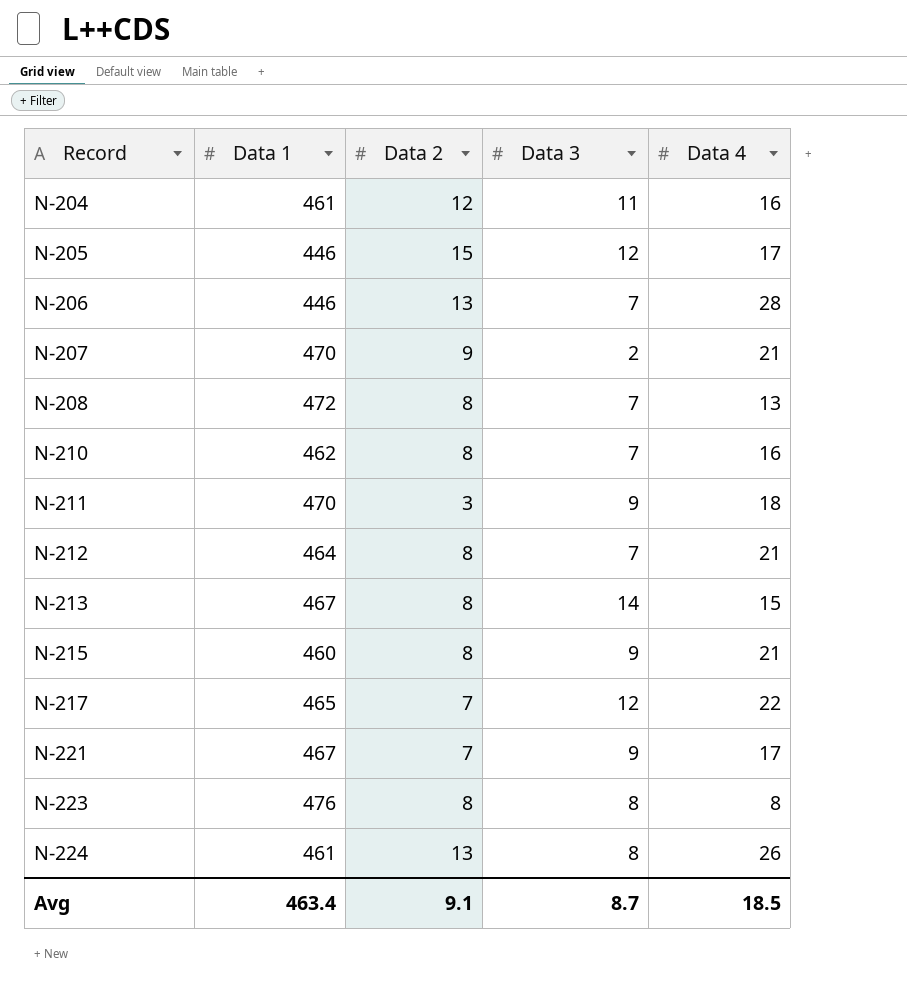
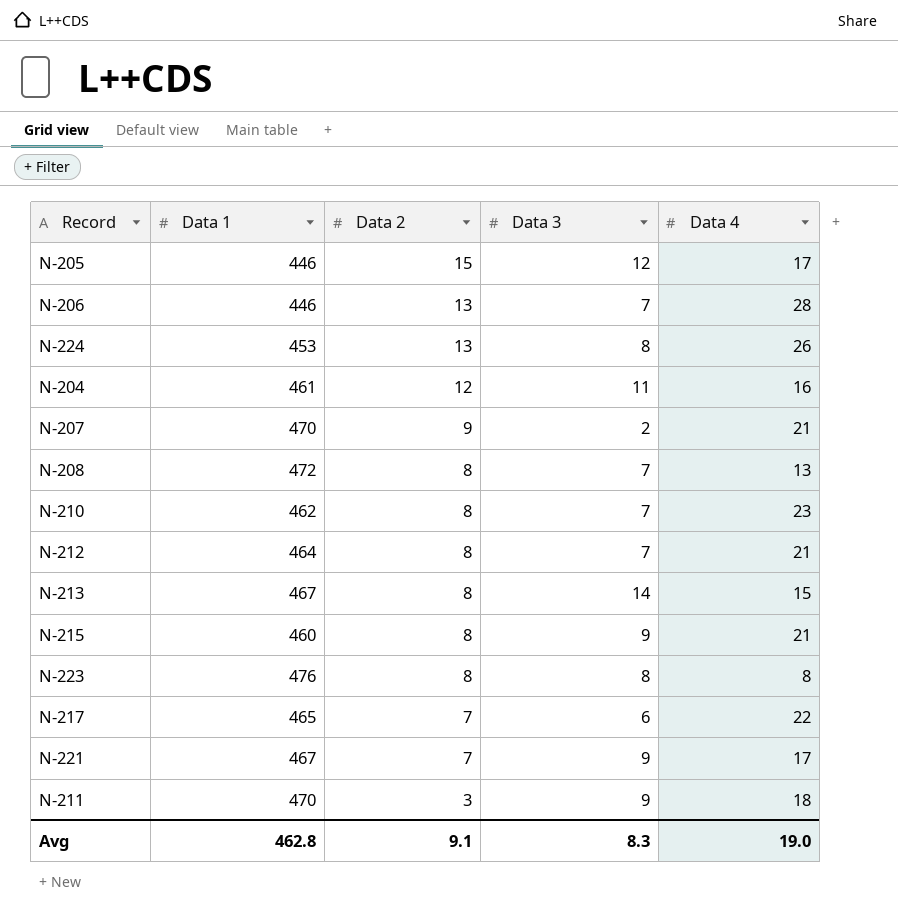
row order: Record ascending -> Data 2 descending
N-224 | Data 1: 461 -> 453
N-210 | Data 4: 16 -> 23
N-217 | Data 3: 12 -> 6
Avg | Data 1: 463.4 -> 462.8
Avg | Data 3: 8.7 -> 8.3
Avg | Data 4: 18.5 -> 19.0

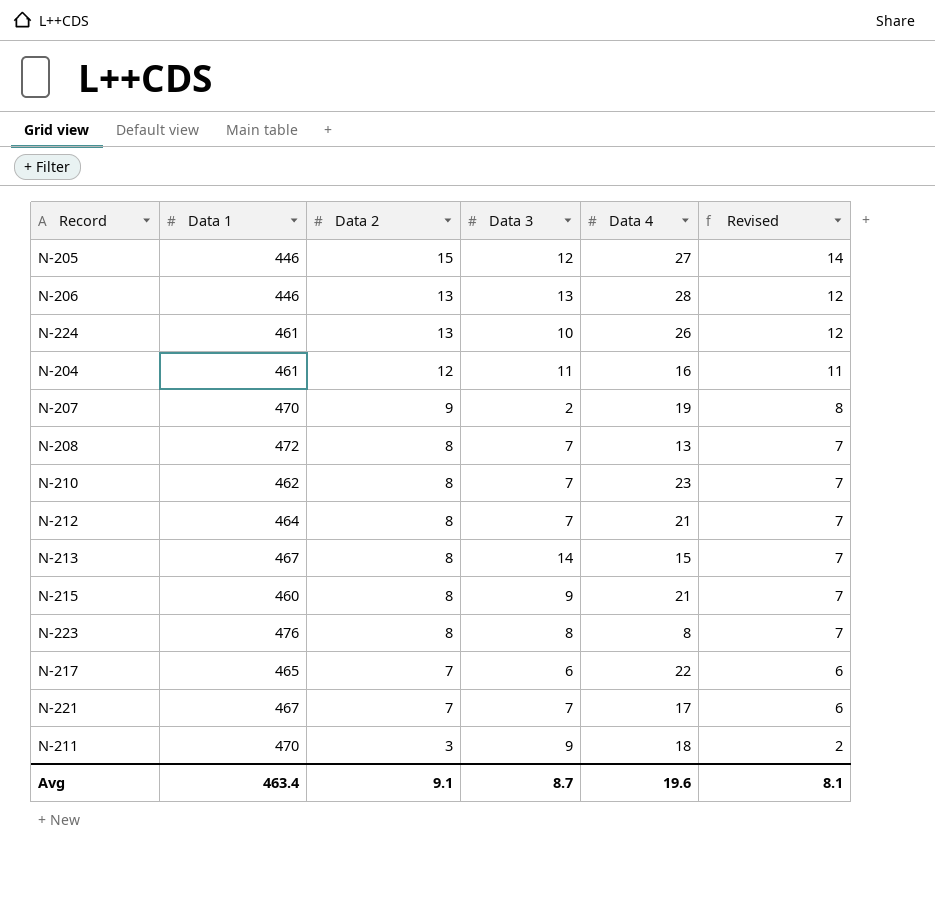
column Revised | formula: none -> [Data 2] - 1
N-205 | Data 4: 17 -> 27
N-206 | Data 3: 7 -> 13
N-224 | Data 1: 453 -> 461
N-224 | Data 3: 8 -> 10
N-207 | Data 4: 21 -> 19
N-221 | Data 3: 9 -> 7
Avg | Data 1: 462.8 -> 463.4
Avg | Data 3: 8.3 -> 8.7
Avg | Data 4: 19.0 -> 19.6

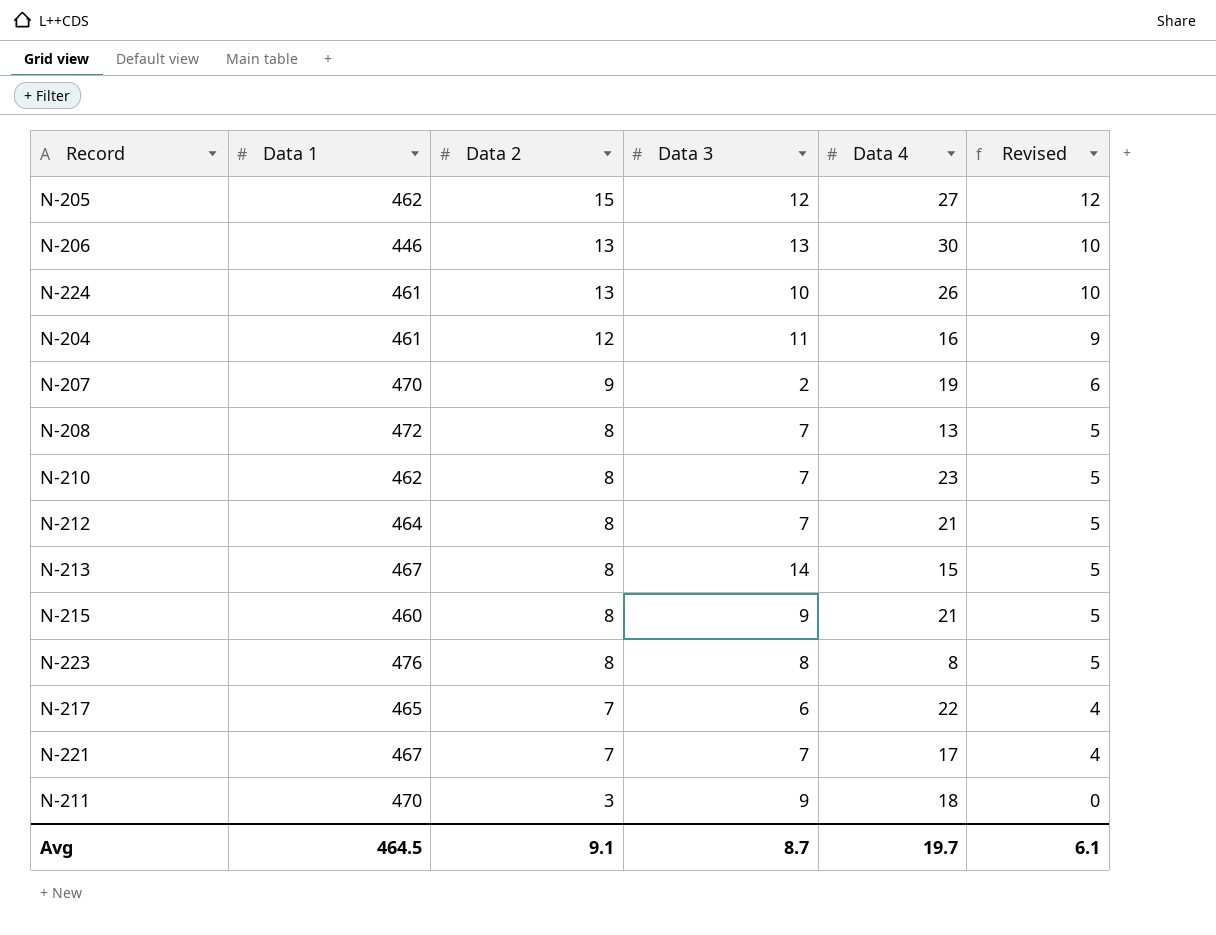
column Revised | formula: [Data 2] - 1 -> [Data 2] - 3
N-205 | Data 1: 446 -> 462
N-206 | Data 4: 28 -> 30
Avg | Data 1: 463.4 -> 464.5
Avg | Data 4: 19.6 -> 19.7
Avg | Revised: 8.1 -> 6.1

